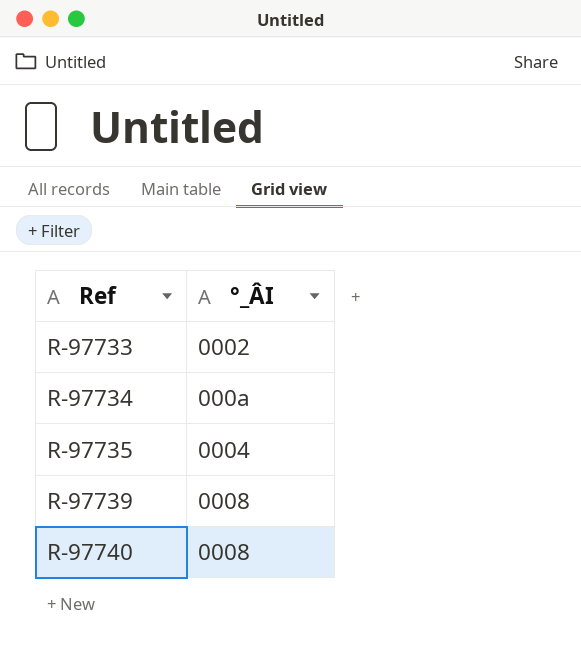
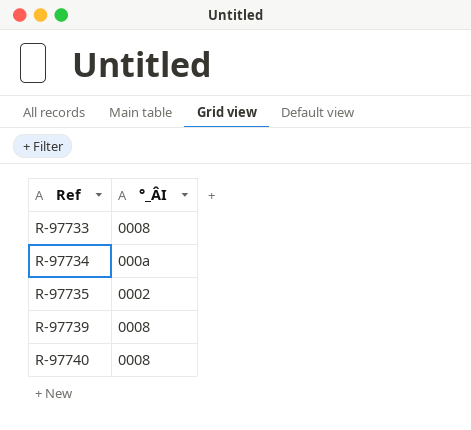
R-97733 | °_ÂI: 0002 -> 0008
R-97735 | °_ÂI: 0004 -> 0002

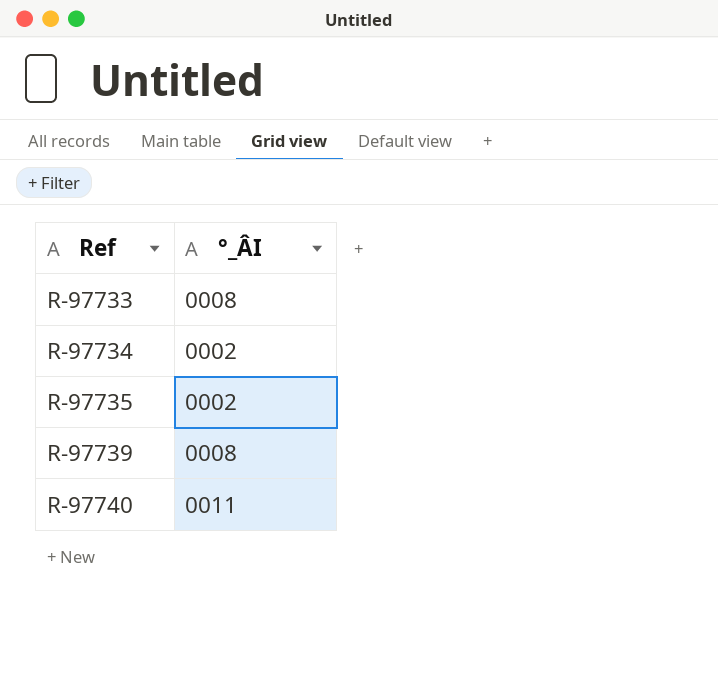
R-97734 | °_ÂI: 000a -> 0002
R-97740 | °_ÂI: 0008 -> 0011

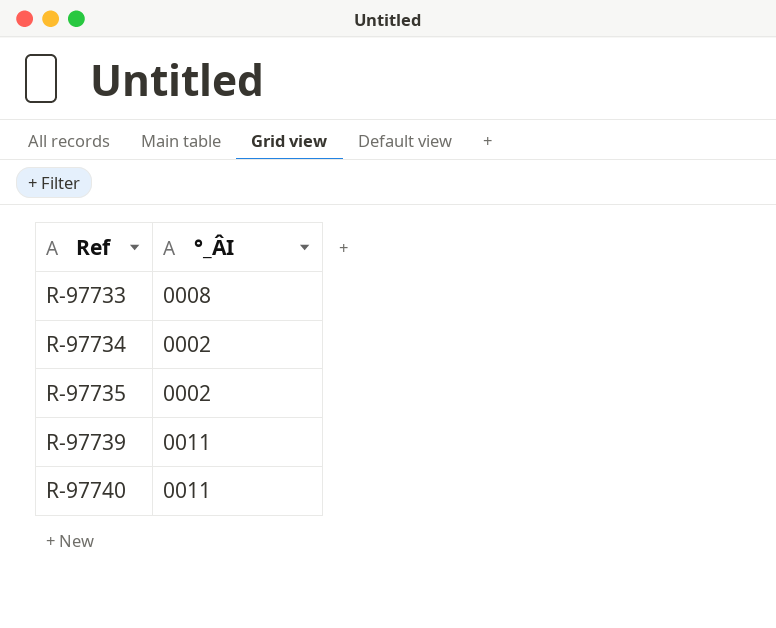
R-97739 | °_ÂI: 0008 -> 0011

